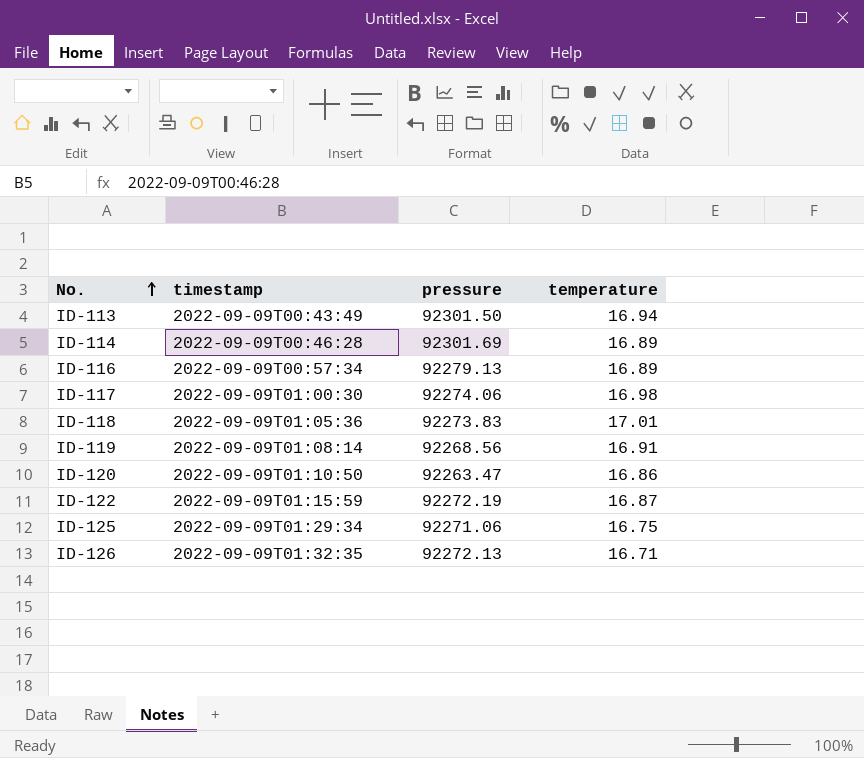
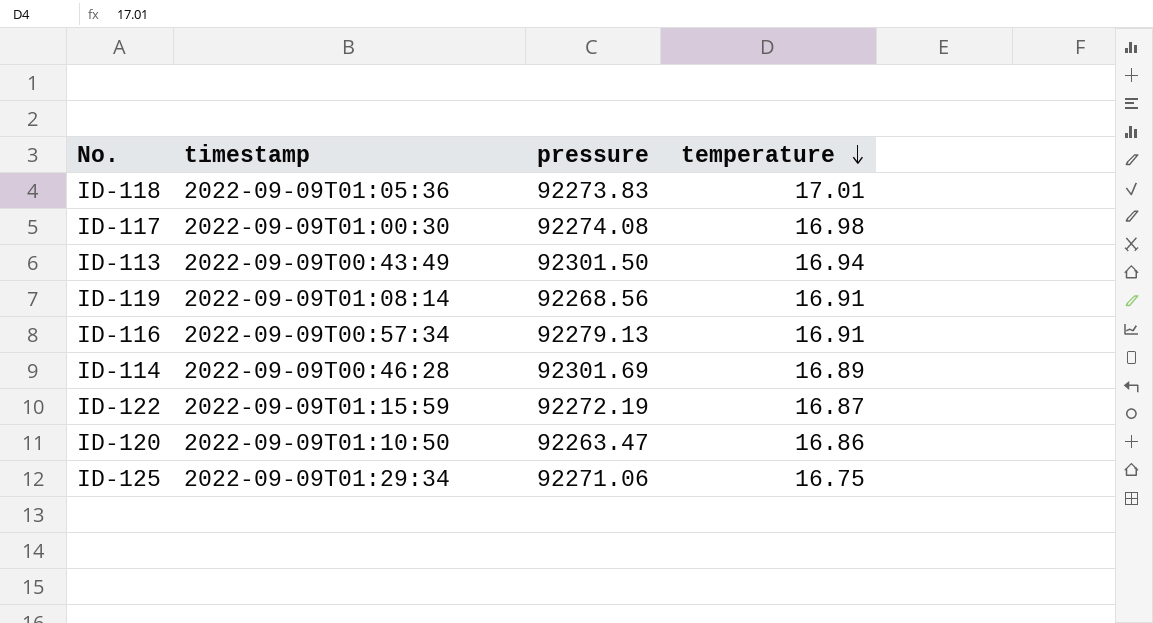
row order: No. ascending -> temperature descending
row ID-126: 2022-09-09T01:32:35 | 92272.13 | 16.71 -> none
ID-117 | pressure: 92274.06 -> 92274.08
ID-116 | temperature: 16.89 -> 16.91

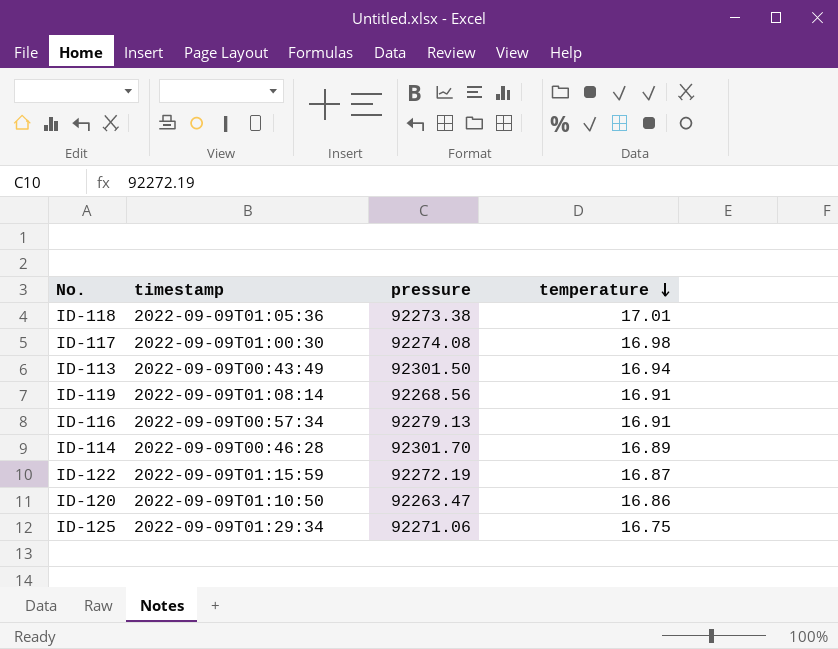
ID-118 | pressure: 92273.83 -> 92273.38
ID-114 | pressure: 92301.69 -> 92301.70

